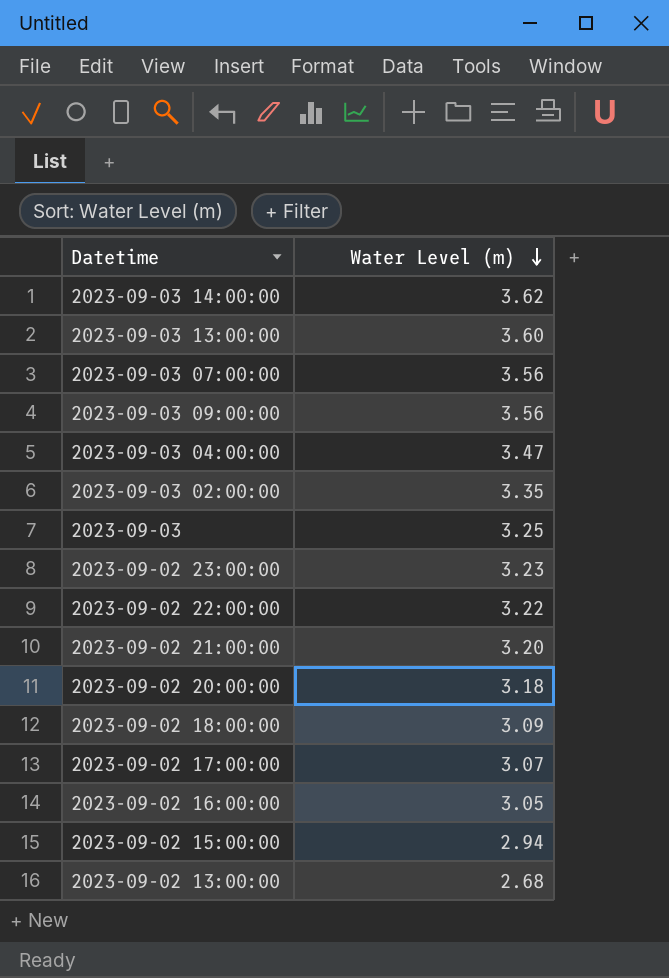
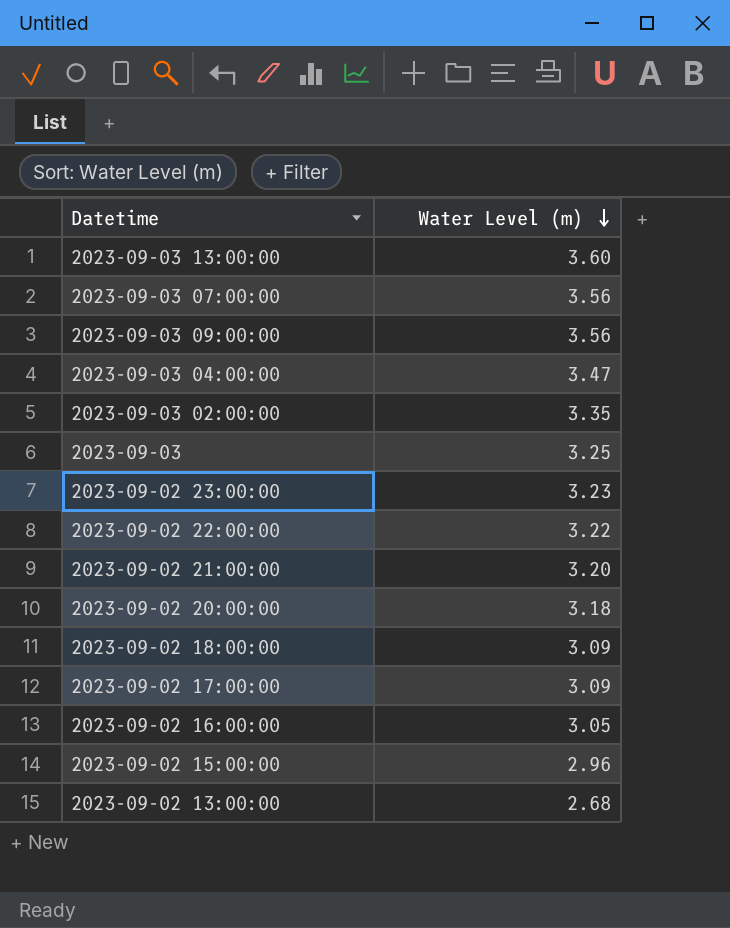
row 2023-09-03 14:00:00: 3.62 -> none
2023-09-02 17:00:00 | Water Level (m): 3.07 -> 3.09
2023-09-02 15:00:00 | Water Level (m): 2.94 -> 2.96

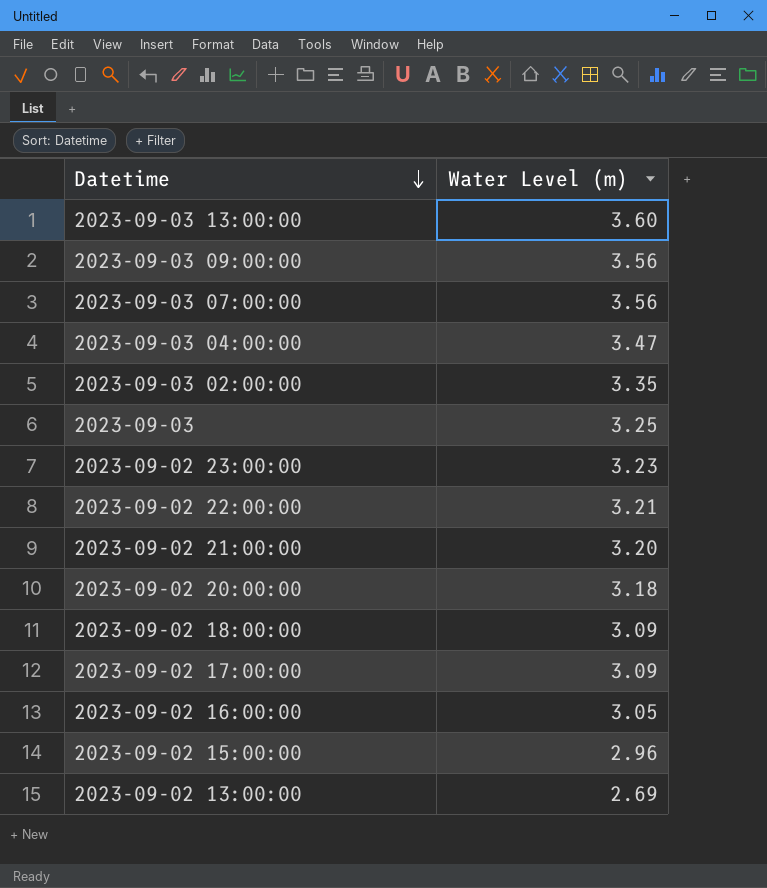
row order: Water Level (m) descending -> Datetime descending
2023-09-02 22:00:00 | Water Level (m): 3.22 -> 3.21
2023-09-02 13:00:00 | Water Level (m): 2.68 -> 2.69

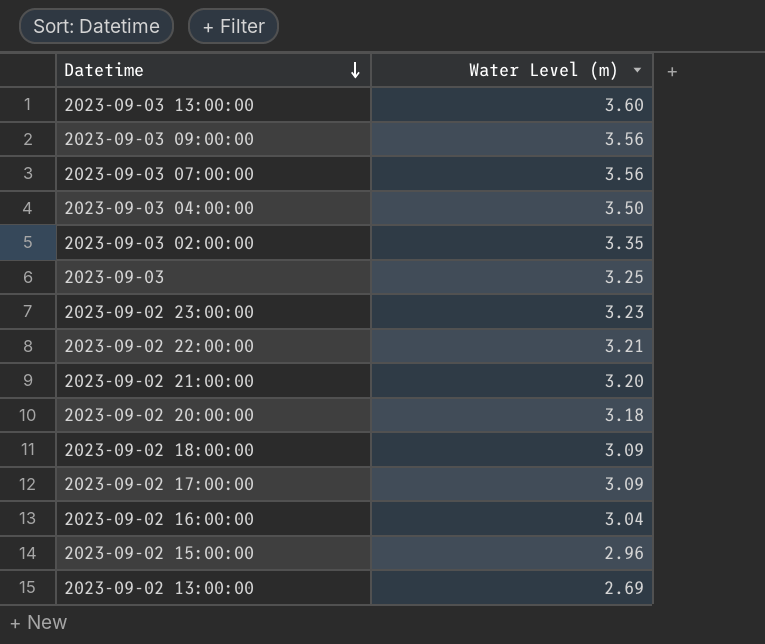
2023-09-03 04:00:00 | Water Level (m): 3.47 -> 3.50
2023-09-02 16:00:00 | Water Level (m): 3.05 -> 3.04

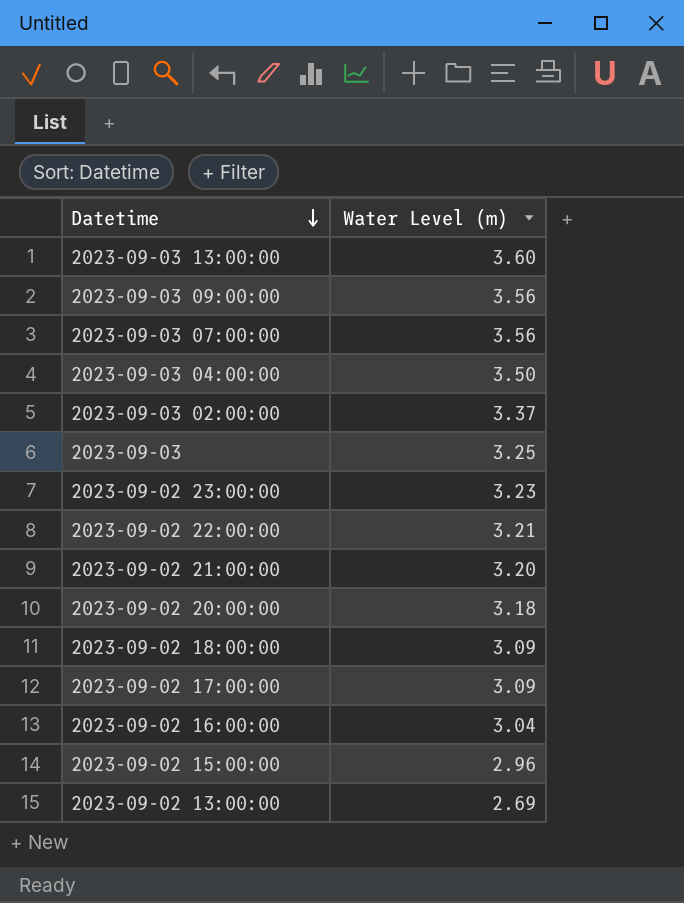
2023-09-03 02:00:00 | Water Level (m): 3.35 -> 3.37

